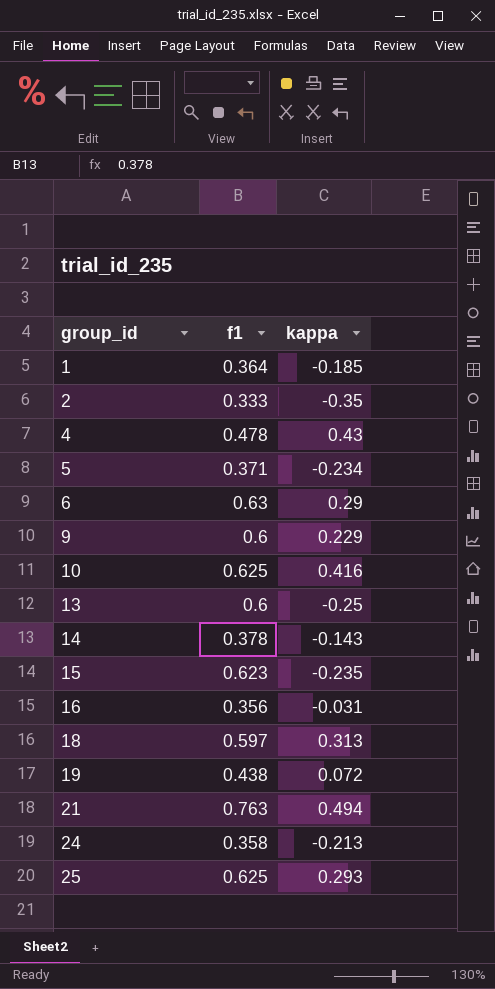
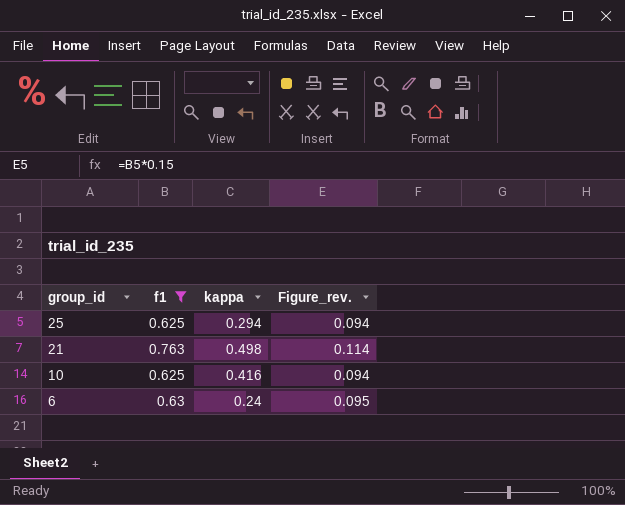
filter: none -> f1 >= 0.625
row order: group_id ascending -> group_id descending
column Figure_rev. | formula: none -> [f1] * 0.15
25 | kappa: 0.293 -> 0.294
21 | kappa: 0.494 -> 0.498
6 | kappa: 0.29 -> 0.24

